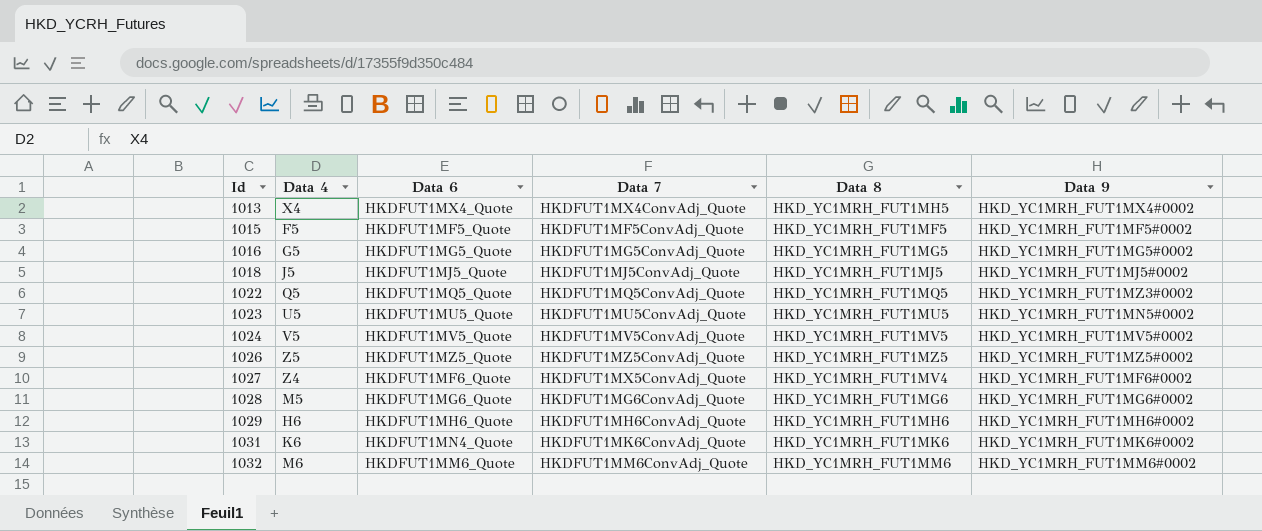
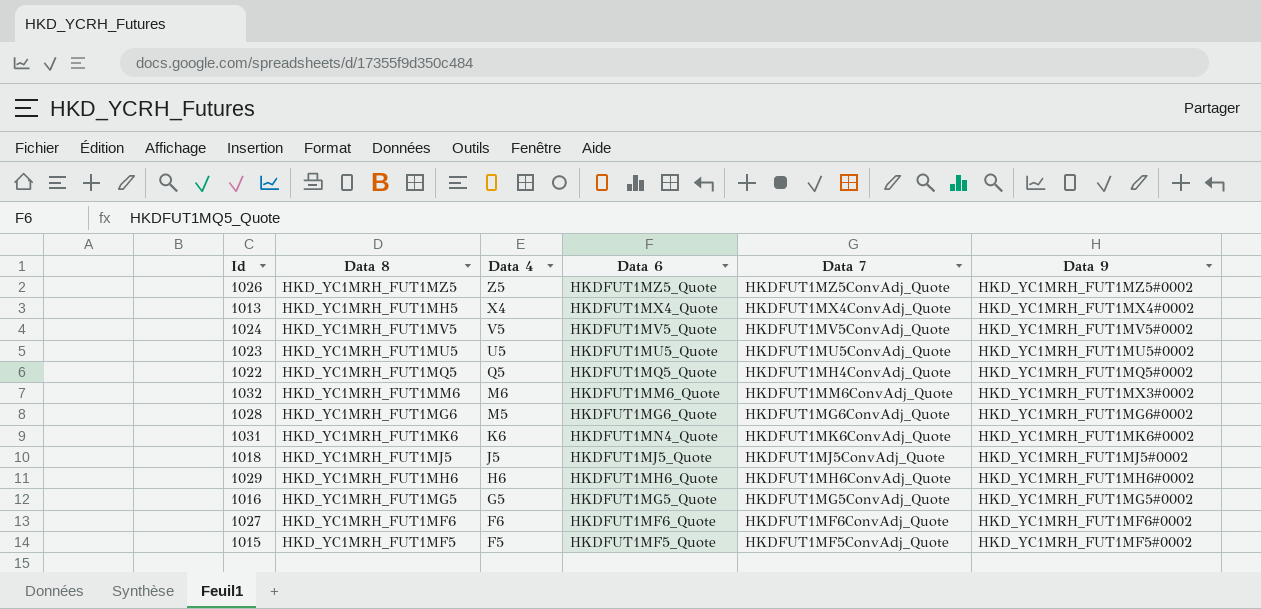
row order: Id ascending -> Data 4 descending
column Data 8 | position: 5 -> 2
1023 | Data 9: HKD_YC1MRH_FUT1MN5#0002 -> HKD_YC1MRH_FUT1MU5#0002
1022 | Data 7: HKDFUT1MQ5ConvAdj_Quote -> HKDFUT1MH4ConvAdj_Quote
1022 | Data 9: HKD_YC1MRH_FUT1MZ3#0002 -> HKD_YC1MRH_FUT1MQ5#0002
1032 | Data 9: HKD_YC1MRH_FUT1MM6#0002 -> HKD_YC1MRH_FUT1MX3#0002
1027 | Data 8: HKD_YC1MRH_FUT1MV4 -> HKD_YC1MRH_FUT1MF6
1027 | Data 4: Z4 -> F6
1027 | Data 7: HKDFUT1MX5ConvAdj_Quote -> HKDFUT1MF6ConvAdj_Quote

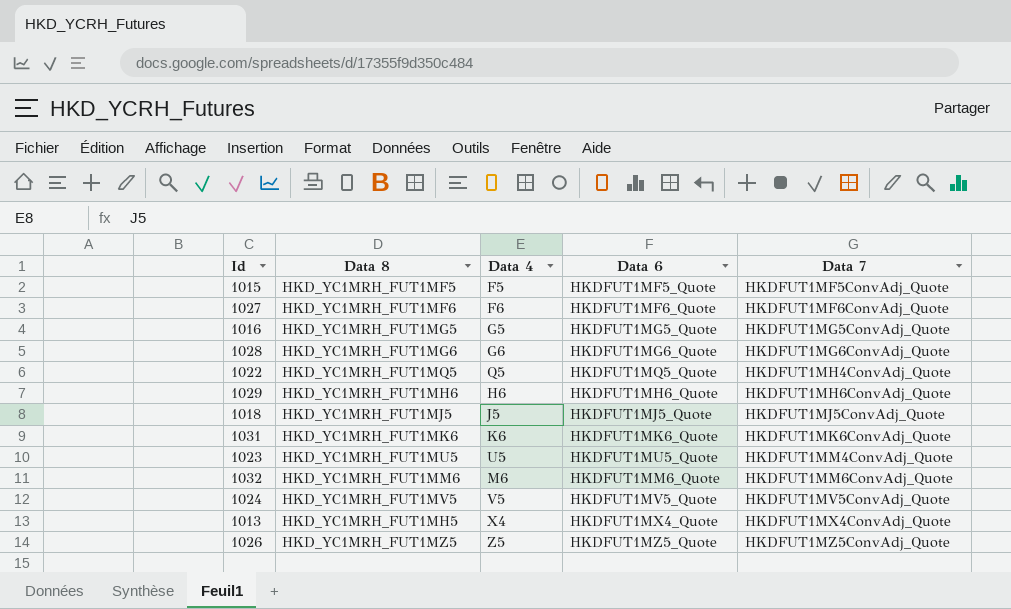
row order: Data 4 descending -> Data 7 ascending
column Data 9 | position: 6 -> none
1028 | Data 4: M5 -> G6
1031 | Data 6: HKDFUT1MN4_Quote -> HKDFUT1MK6_Quote
1023 | Data 7: HKDFUT1MU5ConvAdj_Quote -> HKDFUT1MM4ConvAdj_Quote

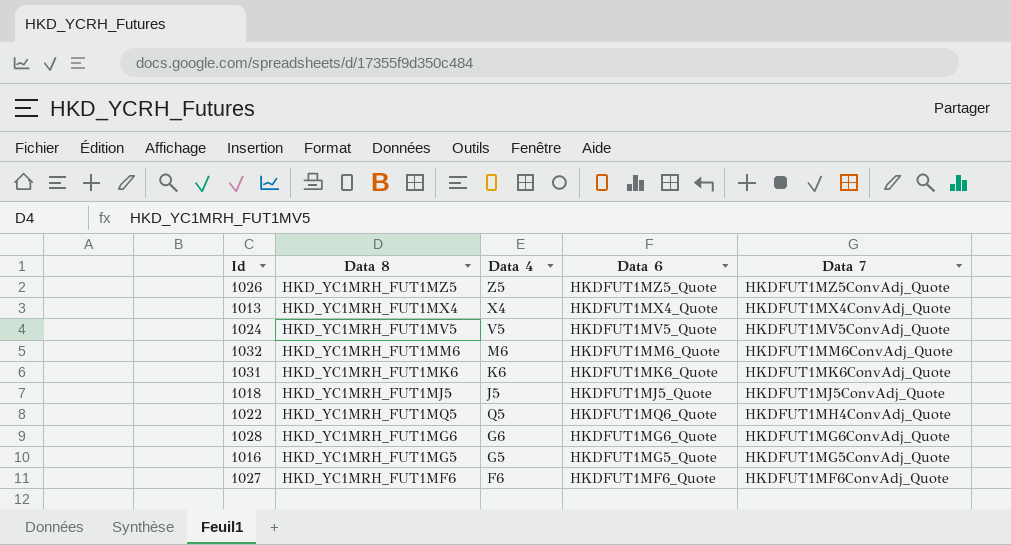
row order: Data 7 ascending -> Data 7 descending
row 1015: HKD_YC1MRH_FUT1MF5 | F5 | HKDFUT1MF5_Quote | HKDFUT1MF5ConvAdj_Quote -> none
row 1029: HKD_YC1MRH_FUT1MH6 | H6 | HKDFUT1MH6_Quote | HKDFUT1MH6ConvAdj_Quote -> none
row 1023: HKD_YC1MRH_FUT1MU5 | U5 | HKDFUT1MU5_Quote | HKDFUT1MM4ConvAdj_Quote -> none
1013 | Data 8: HKD_YC1MRH_FUT1MH5 -> HKD_YC1MRH_FUT1MX4
1022 | Data 6: HKDFUT1MQ5_Quote -> HKDFUT1MQ6_Quote

